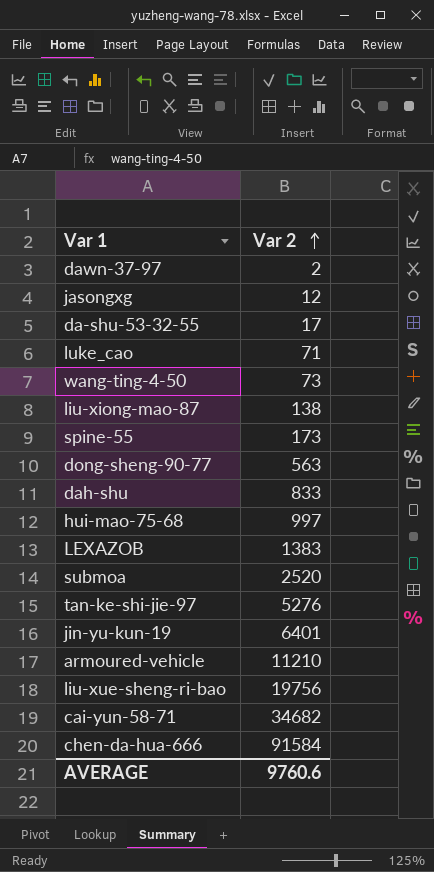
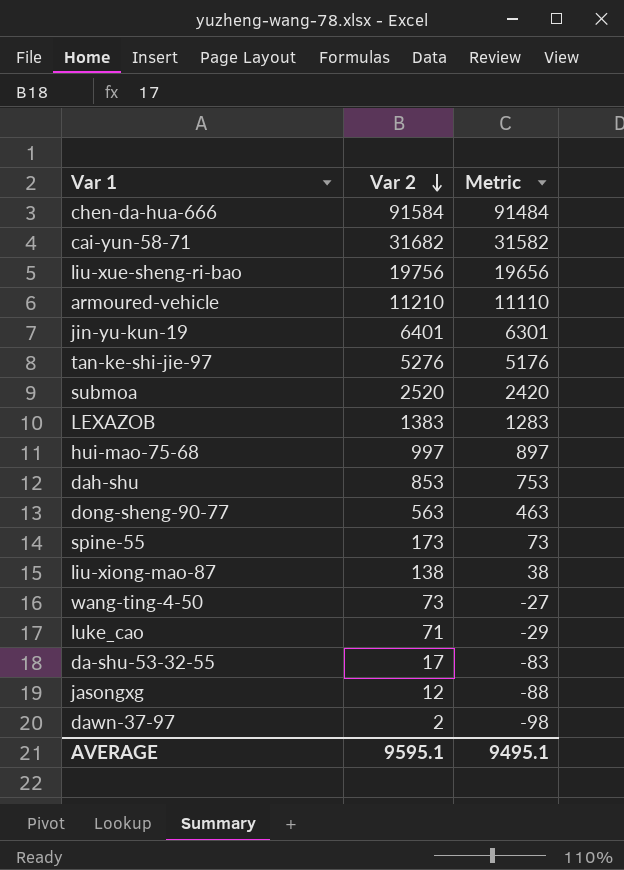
row order: Var 2 ascending -> Var 2 descending
column Metric | formula: none -> [Var 2] - 100
cai-yun-58-71 | Var 2: 34682 -> 31682
dah-shu | Var 2: 833 -> 853
AVERAGE | Var 2: 9760.6 -> 9595.1

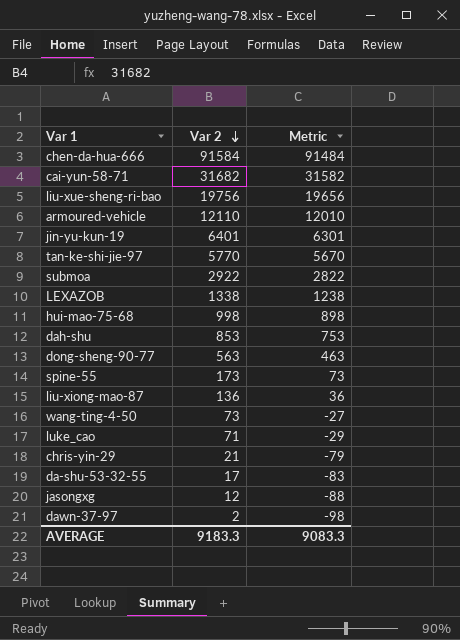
armoured-vehicle | Var 2: 11210 -> 12110
armoured-vehicle | Metric: 11110 -> 12010
tan-ke-shi-jie-97 | Var 2: 5276 -> 5770
tan-ke-shi-jie-97 | Metric: 5176 -> 5670
submoa | Var 2: 2520 -> 2922
submoa | Metric: 2420 -> 2822
LEXAZOB | Var 2: 1383 -> 1338
LEXAZOB | Metric: 1283 -> 1238
hui-mao-75-68 | Var 2: 997 -> 998
hui-mao-75-68 | Metric: 897 -> 898
liu-xiong-mao-87 | Var 2: 138 -> 136
liu-xiong-mao-87 | Metric: 38 -> 36
row chris-yin-29: none -> 21 | -79
AVERAGE | Var 2: 9595.1 -> 9183.3
AVERAGE | Metric: 9495.1 -> 9083.3

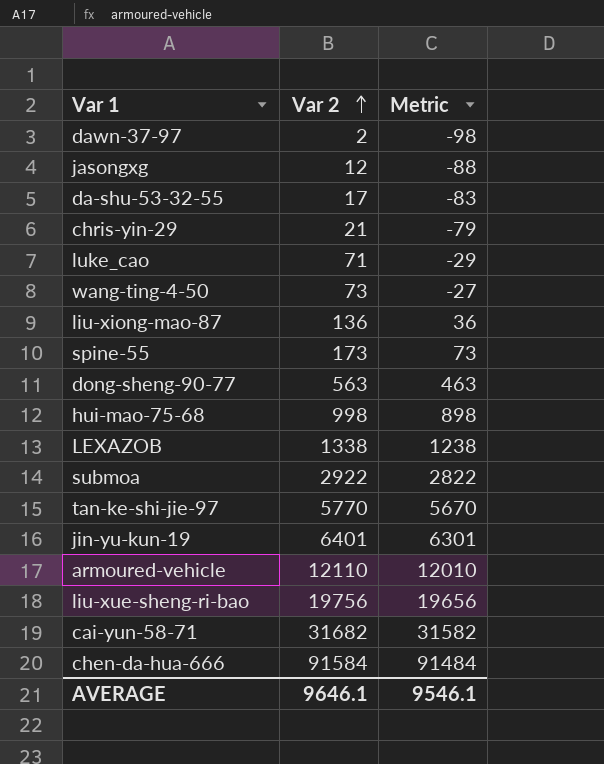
row order: Var 2 descending -> Var 2 ascending
row dah-shu: 853 | 753 -> none
AVERAGE | Var 2: 9183.3 -> 9646.1
AVERAGE | Metric: 9083.3 -> 9546.1

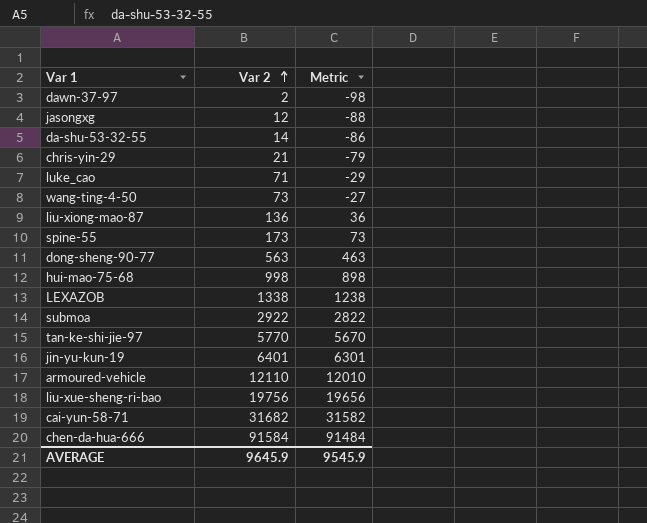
da-shu-53-32-55 | Var 2: 17 -> 14
da-shu-53-32-55 | Metric: -83 -> -86
AVERAGE | Var 2: 9646.1 -> 9645.9
AVERAGE | Metric: 9546.1 -> 9545.9

